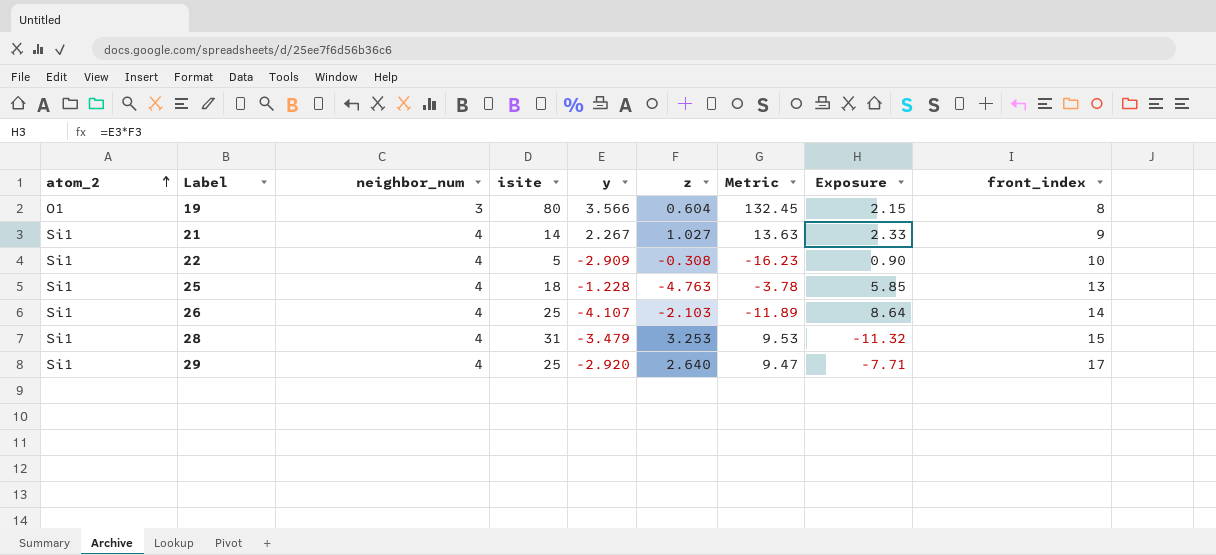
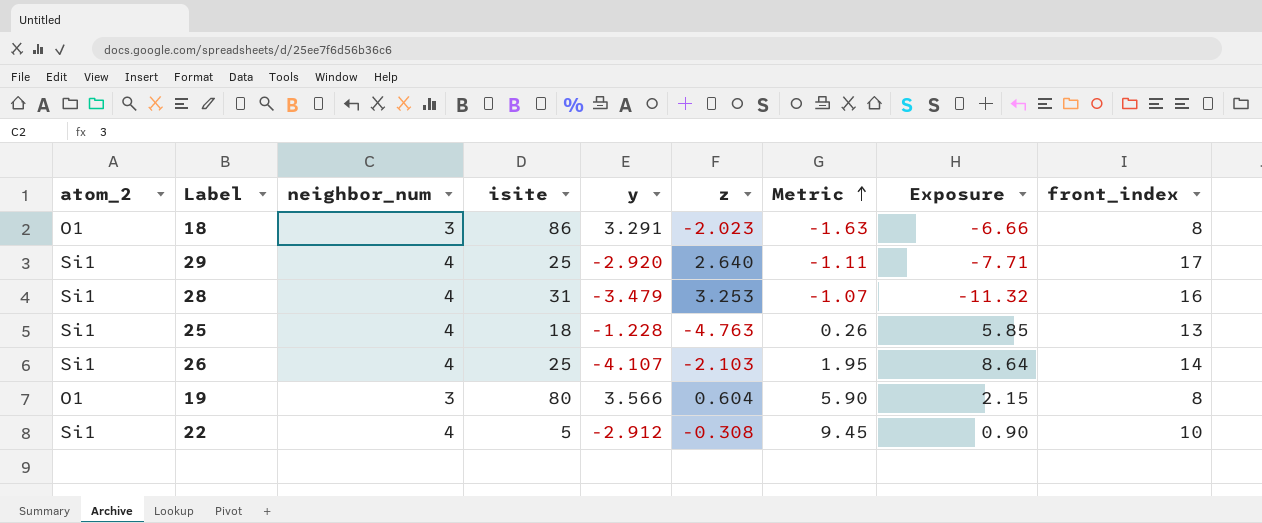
row order: atom_2 ascending -> Metric ascending
column Metric | formula: [isite] / [z] -> [y] / [z]
row 21: Si1 | 4 | 14 | 2.267 | 1.027 | 13.63 | 2.33 | 9 -> none
row 18: none -> O1 | 3 | 86 | 3.291 | -2.023 | -1.63 | -6.66 | 8
28 | front_index: 15 -> 16
22 | y: -2.909 -> -2.912

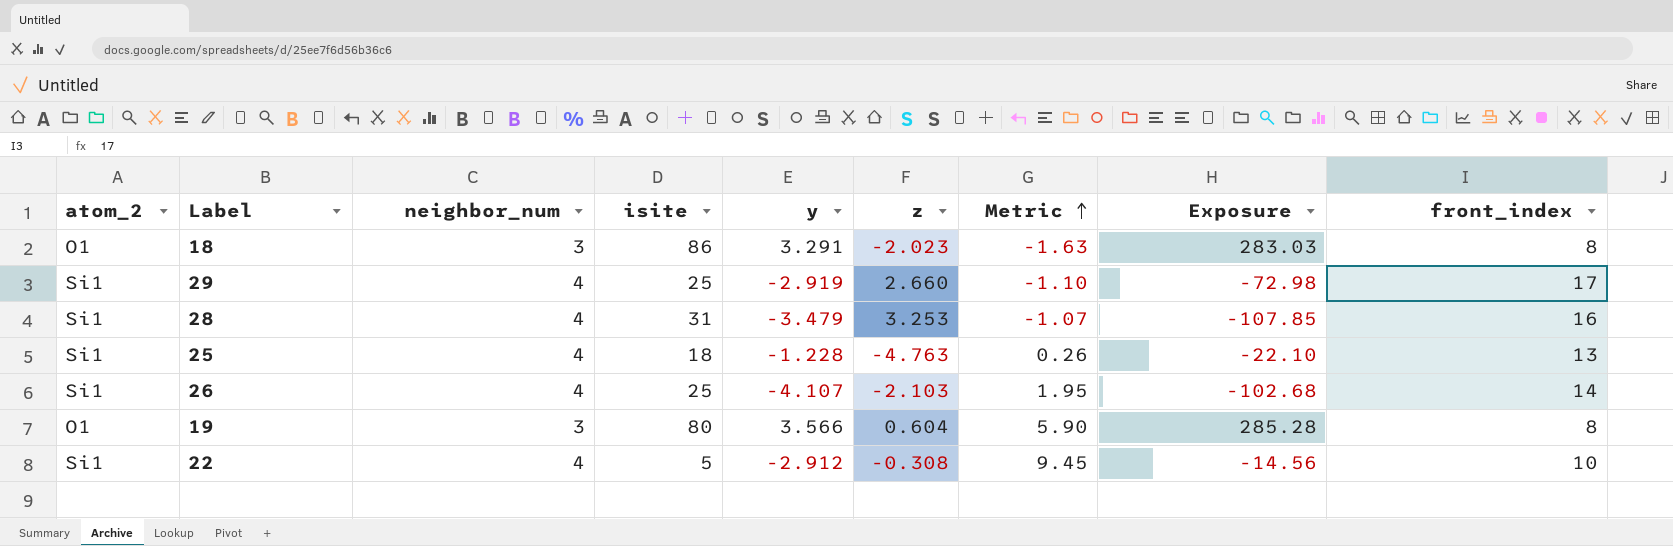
column Exposure | formula: [y] * [z] -> [isite] * [y]
29 | y: -2.920 -> -2.919
29 | z: 2.640 -> 2.660
29 | Metric: -1.11 -> -1.10

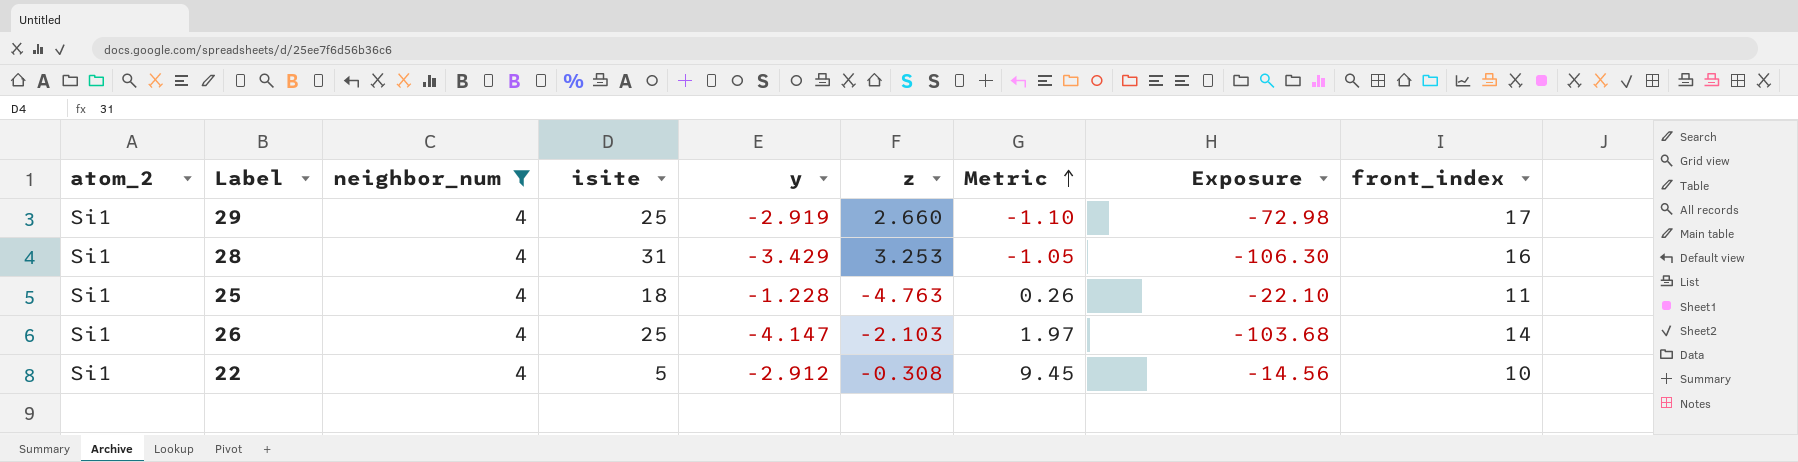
filter: none -> neighbor_num = 4
28 | y: -3.479 -> -3.429
28 | Metric: -1.07 -> -1.05
28 | Exposure: -107.85 -> -106.30
25 | front_index: 13 -> 11
26 | y: -4.107 -> -4.147
26 | Metric: 1.95 -> 1.97
26 | Exposure: -102.68 -> -103.68

